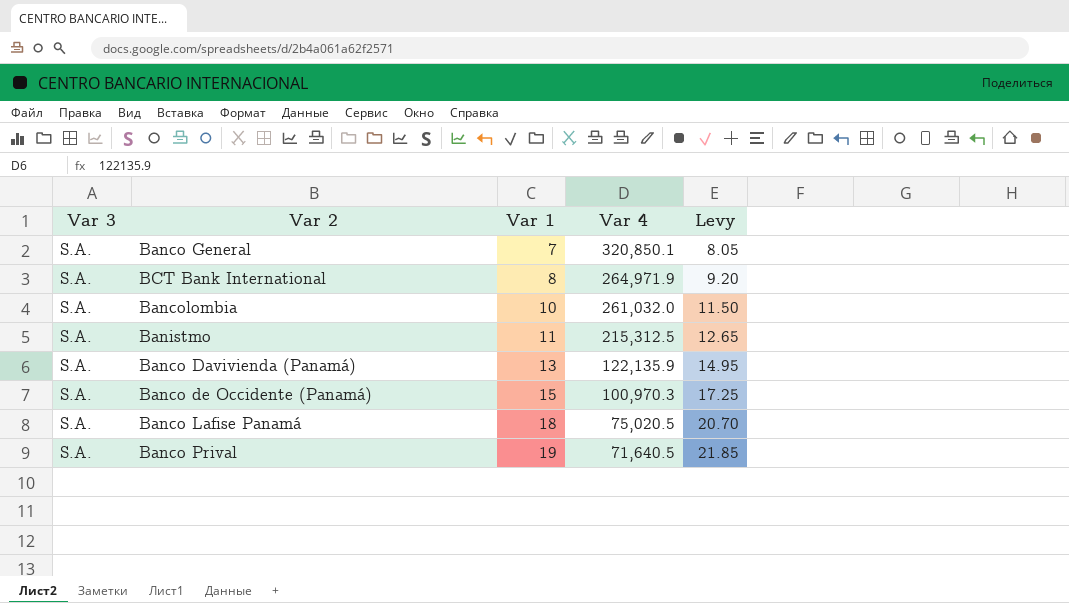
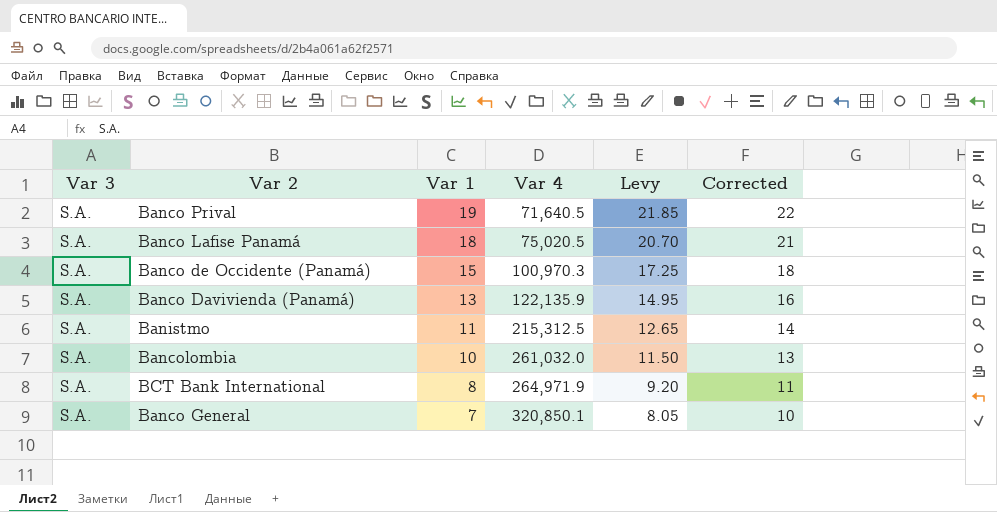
row order: Var 1 ascending -> Var 1 descending
column Corrected | formula: none -> [Var 1] + 3

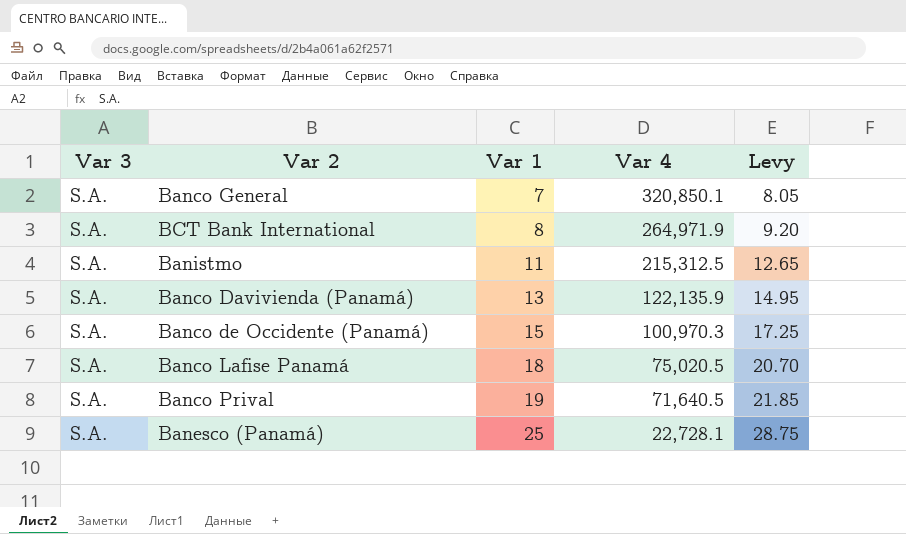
row order: Var 1 descending -> Var 1 ascending
column Corrected | formula: [Var 1] + 3 -> none
row Bancolombia: S.A. | 10 | 261,032.0 | 11.50 | 13 -> none
row Banesco (Panamá): none -> S.A. | 25 | 22,728.1 | 28.75

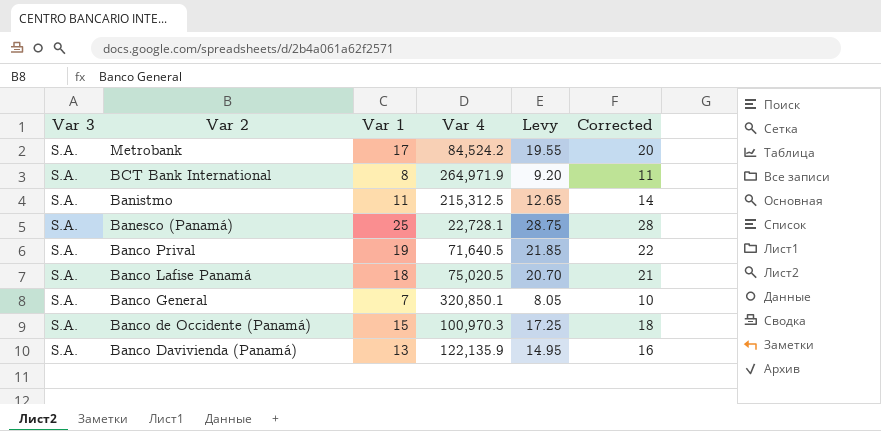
row order: Var 1 ascending -> Var 2 descending
column Corrected | formula: none -> [Var 1] + 3
row Metrobank: none -> S.A. | 17 | 84,524.2 | 19.55 | 20

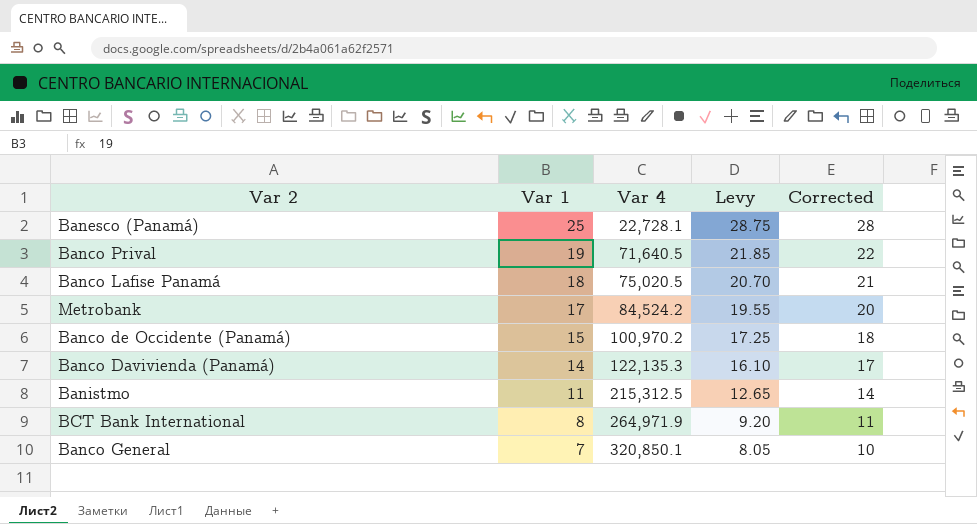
row order: Var 2 descending -> Var 1 descending
column Var 3 | position: 1 -> none
Banco de Occidente (Panamá) | Var 4: 100,970.3 -> 100,970.2
Banco Davivienda (Panamá) | Var 1: 13 -> 14
Banco Davivienda (Panamá) | Var 4: 122,135.9 -> 122,135.3
Banco Davivienda (Panamá) | Levy: 14.95 -> 16.10
Banco Davivienda (Panamá) | Corrected: 16 -> 17

